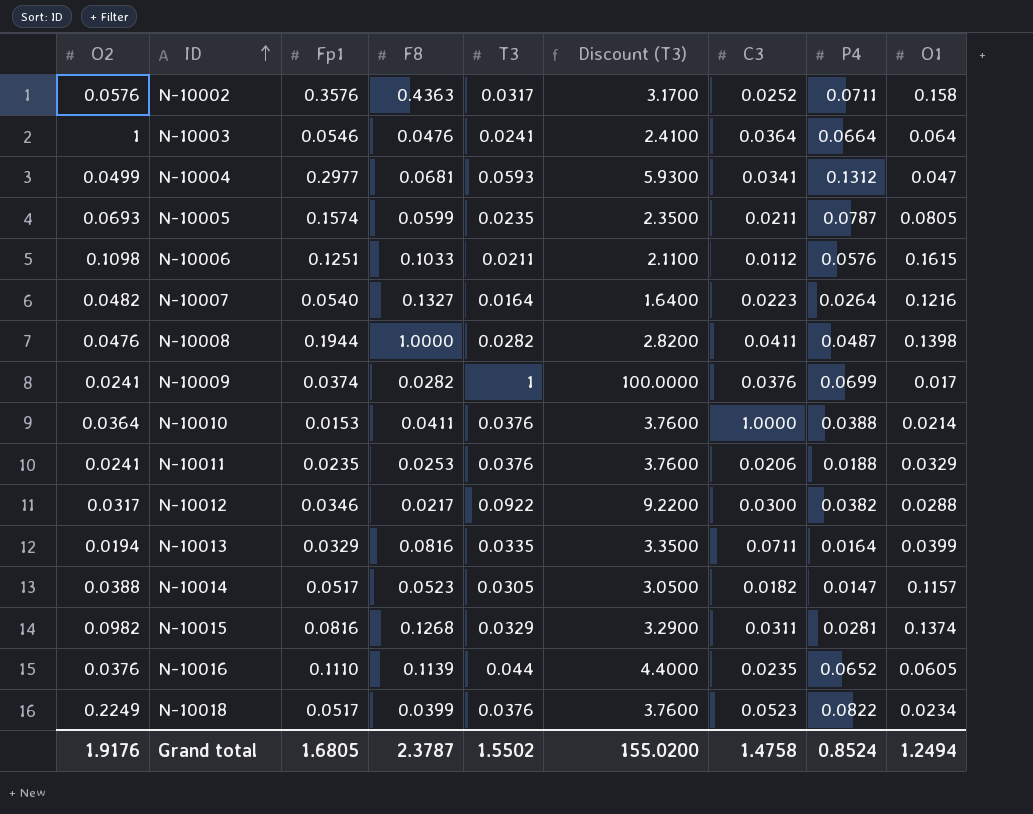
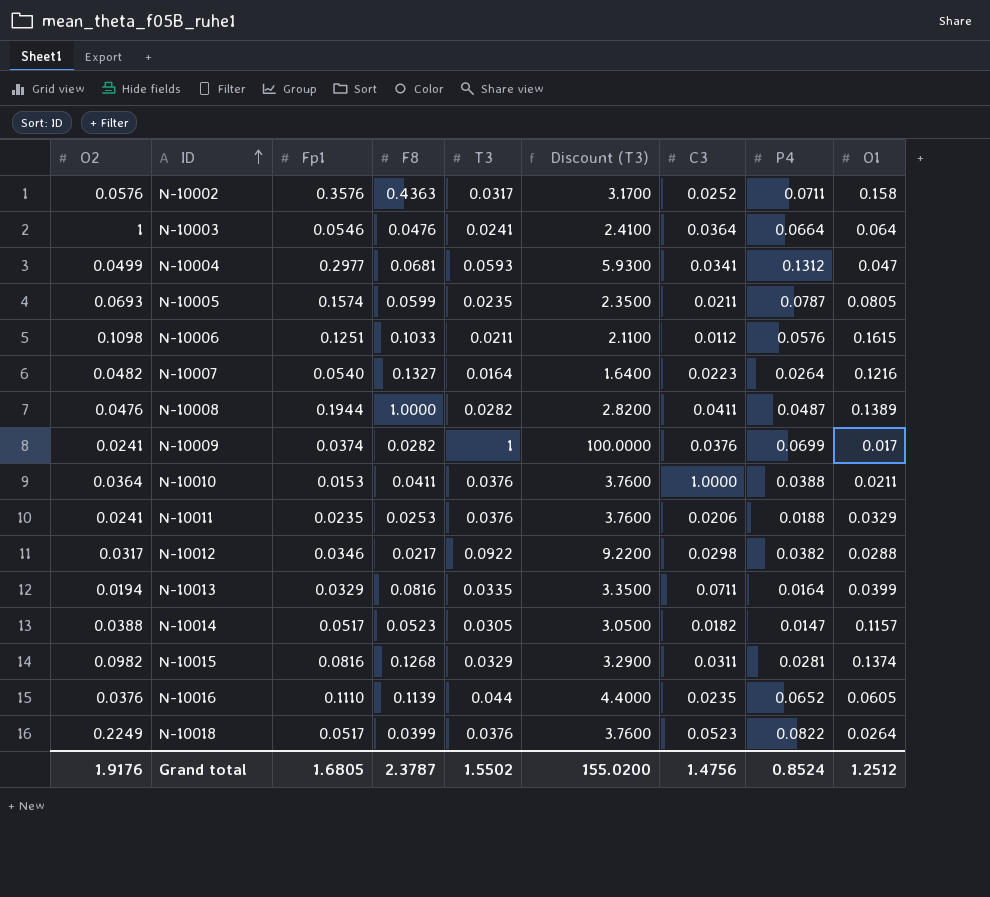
N-10008 | O1: 0.1398 -> 0.1389
N-10010 | O1: 0.0214 -> 0.0211
N-10012 | C3: 0.0300 -> 0.0298
N-10018 | O1: 0.0234 -> 0.0264
Grand total | C3: 1.4758 -> 1.4756
Grand total | O1: 1.2494 -> 1.2512

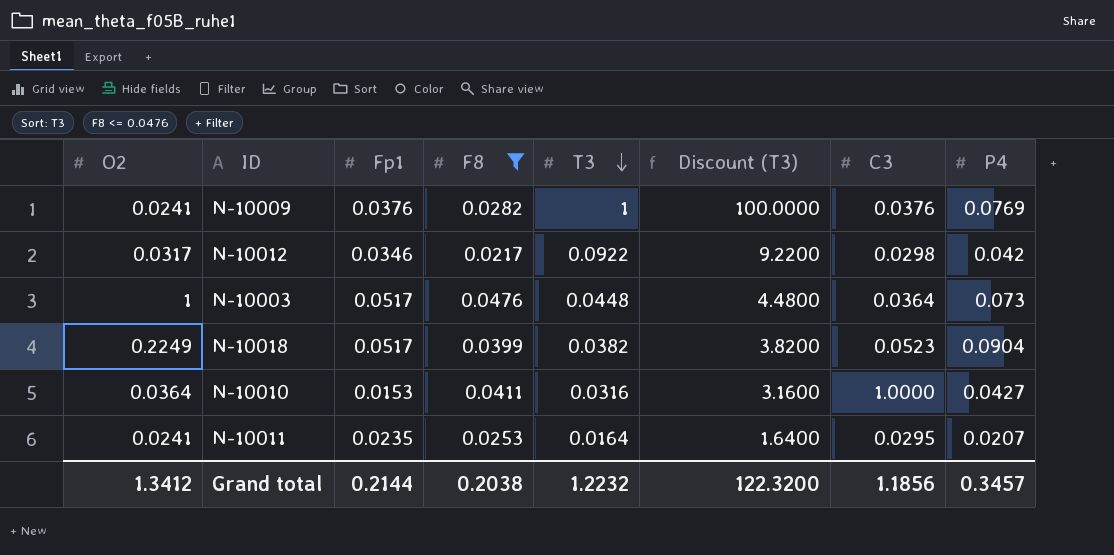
filter: none -> F8 <= 0.0476
row order: ID ascending -> T3 descending
column O1 | position: 9 -> none
N-10009 | Fp1: 0.0374 -> 0.0376
N-10009 | P4: 0.0699 -> 0.0769
N-10012 | P4: 0.0382 -> 0.042
N-10003 | Fp1: 0.0546 -> 0.0517
N-10003 | T3: 0.0241 -> 0.0448
N-10003 | Discount (T3): 2.4100 -> 4.4800
N-10003 | P4: 0.0664 -> 0.073
N-10018 | T3: 0.0376 -> 0.0382
N-10018 | Discount (T3): 3.7600 -> 3.8200
N-10018 | P4: 0.0822 -> 0.0904
N-10010 | T3: 0.0376 -> 0.0316
N-10010 | Discount (T3): 3.7600 -> 3.1600
N-10010 | P4: 0.0388 -> 0.0427
N-10011 | T3: 0.0376 -> 0.0164
N-10011 | Discount (T3): 3.7600 -> 1.6400
N-10011 | C3: 0.0206 -> 0.0295
N-10011 | P4: 0.0188 -> 0.0207
Grand total | O2: 1.9176 -> 1.3412
Grand total | Fp1: 1.6805 -> 0.2144
Grand total | F8: 2.3787 -> 0.2038
Grand total | T3: 1.5502 -> 1.2232
Grand total | Discount (T3): 155.0200 -> 122.3200
Grand total | C3: 1.4756 -> 1.1856
Grand total | P4: 0.8524 -> 0.3457

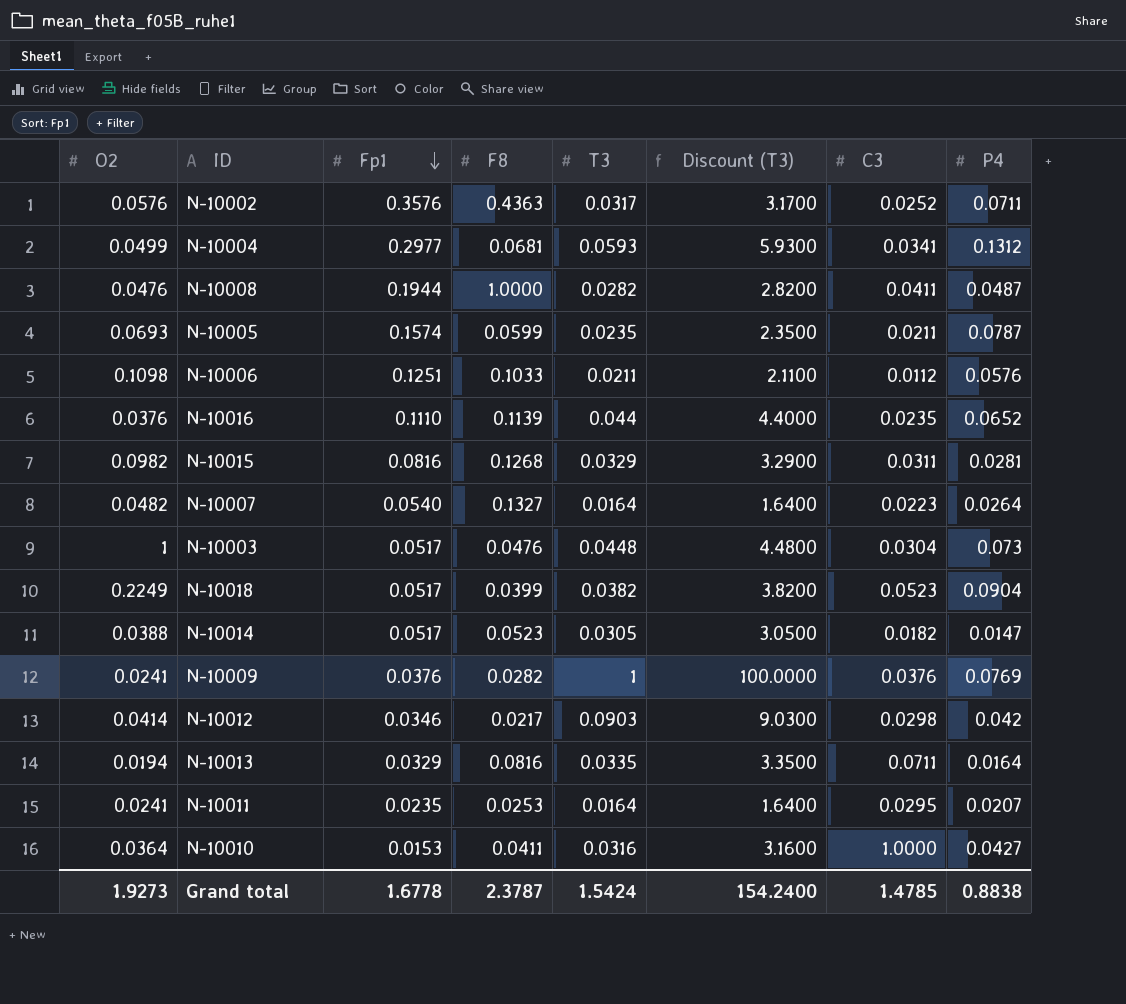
filter: F8 <= 0.0476 -> none
row order: T3 descending -> Fp1 descending
N-10003 | C3: 0.0364 -> 0.0304
N-10012 | O2: 0.0317 -> 0.0414
N-10012 | T3: 0.0922 -> 0.0903
N-10012 | Discount (T3): 9.2200 -> 9.0300
Grand total | O2: 1.3412 -> 1.9273
Grand total | Fp1: 0.2144 -> 1.6778
Grand total | F8: 0.2038 -> 2.3787
Grand total | T3: 1.2232 -> 1.5424
Grand total | Discount (T3): 122.3200 -> 154.2400
Grand total | C3: 1.1856 -> 1.4785
Grand total | P4: 0.3457 -> 0.8838

